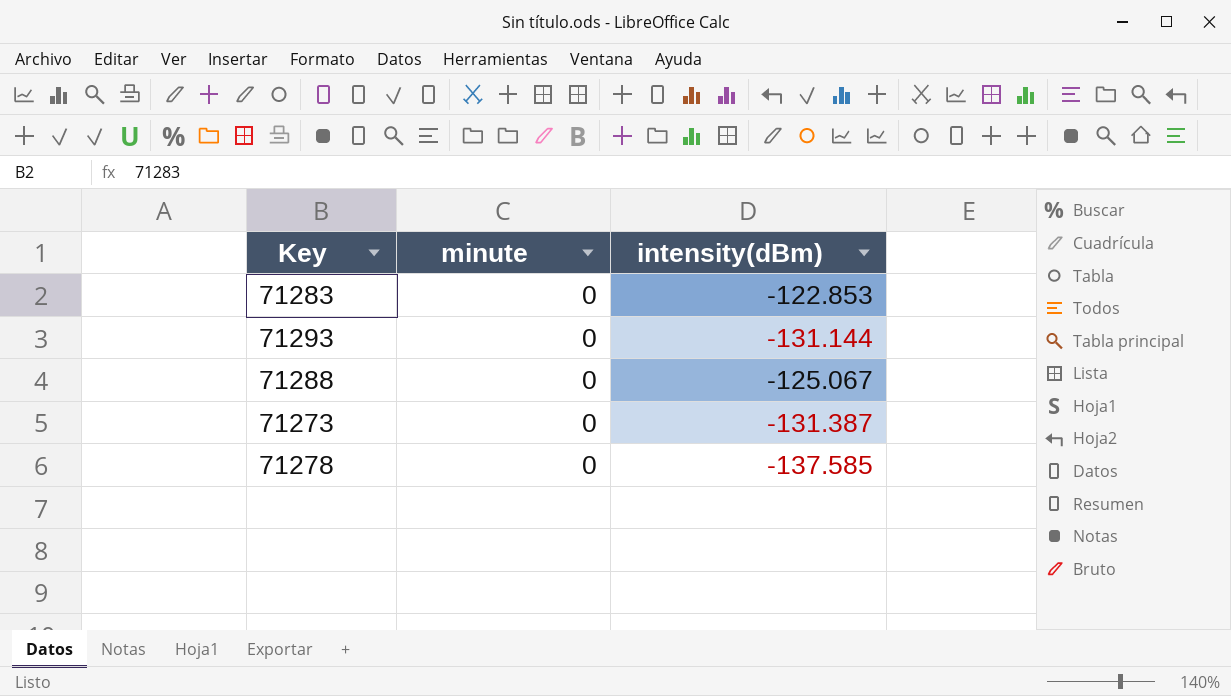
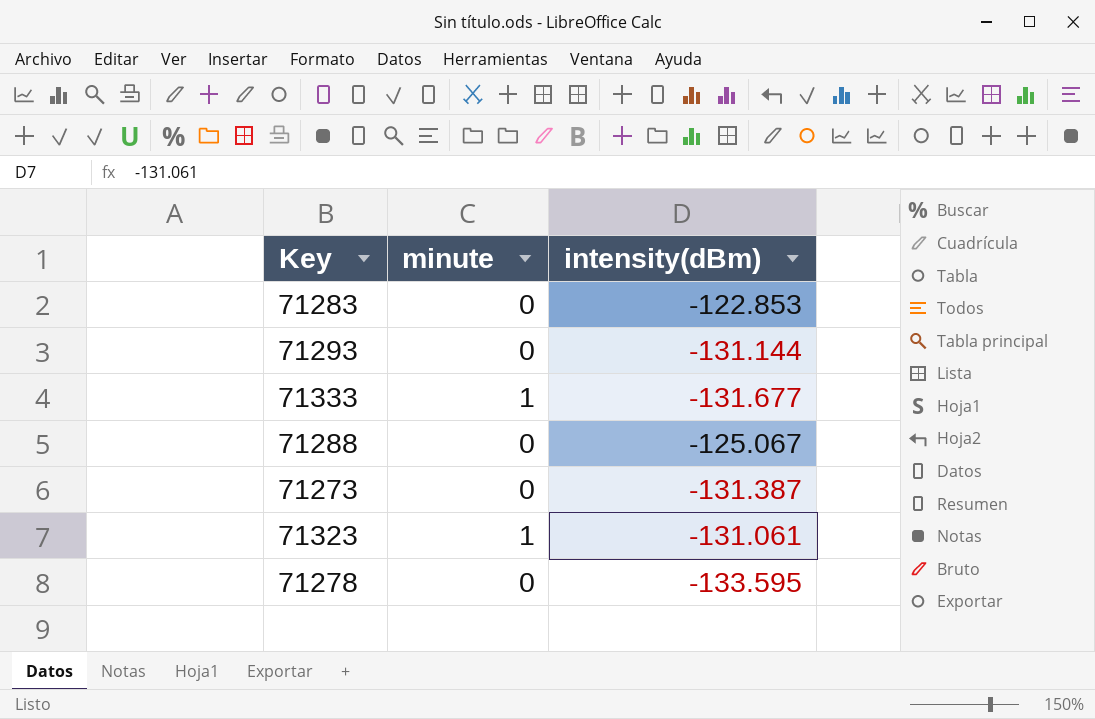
row 71333: none -> 1 | -131.677
row 71323: none -> 1 | -131.061
71278 | intensity(dBm): -137.585 -> -133.595

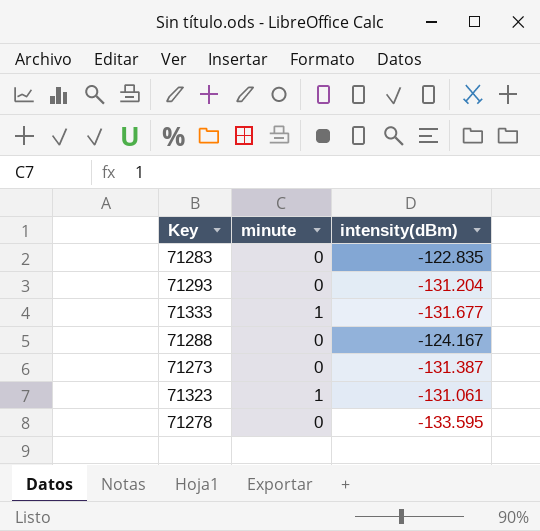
71283 | intensity(dBm): -122.853 -> -122.835
71293 | intensity(dBm): -131.144 -> -131.204
71288 | intensity(dBm): -125.067 -> -124.167

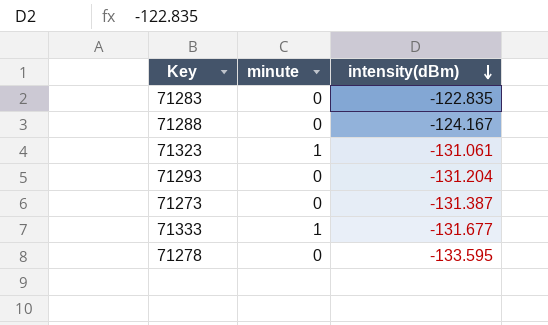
row order: none -> intensity(dBm) descending

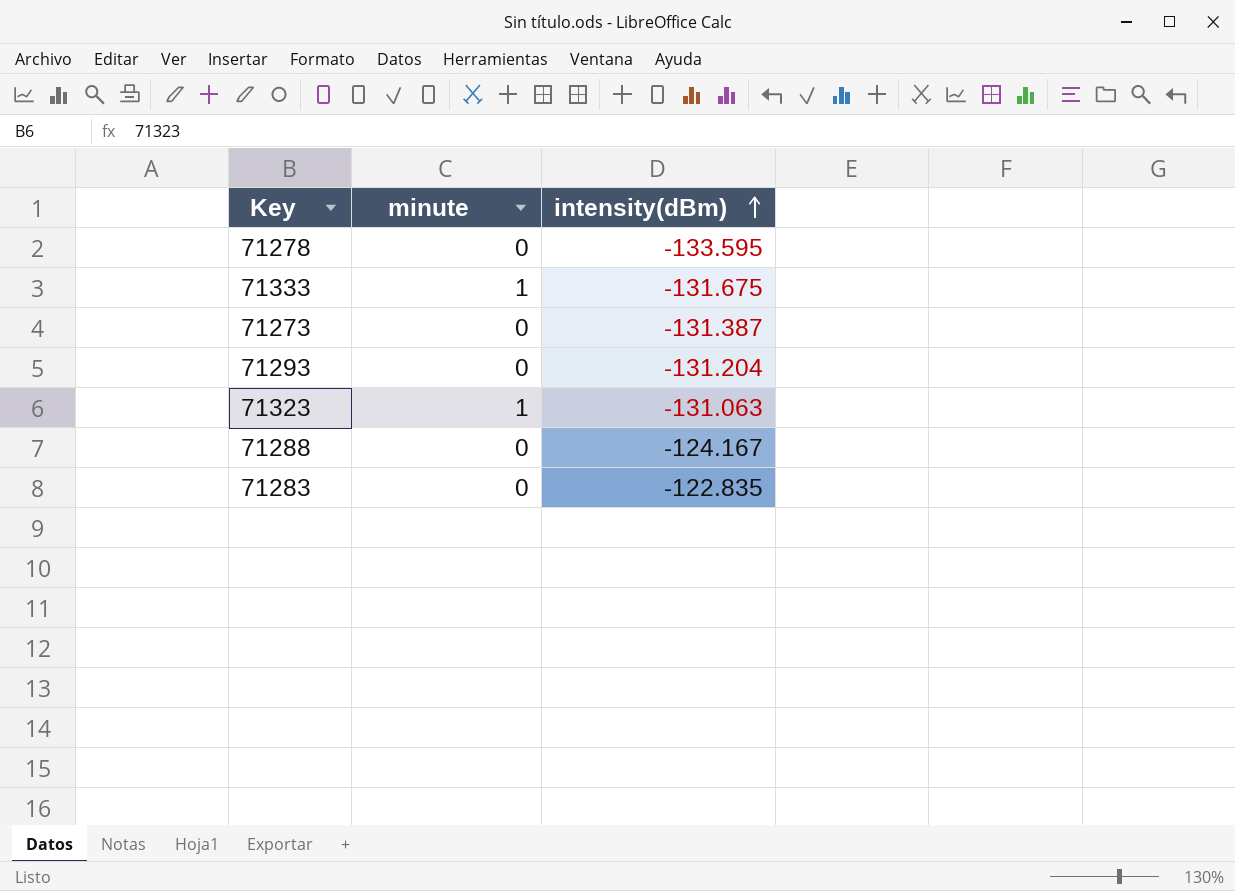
row order: intensity(dBm) descending -> intensity(dBm) ascending
71333 | intensity(dBm): -131.677 -> -131.675
71323 | intensity(dBm): -131.061 -> -131.063

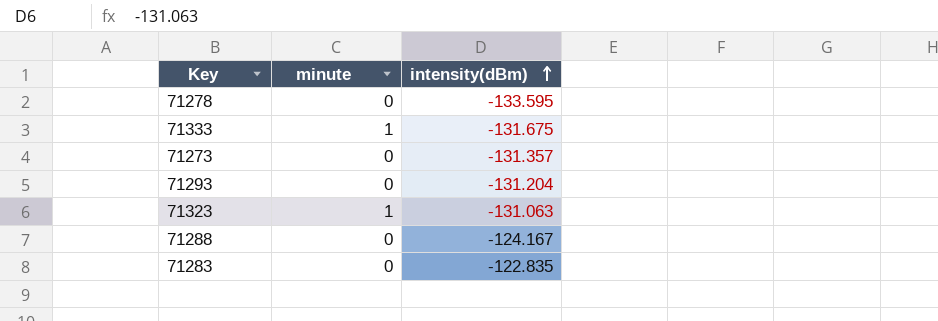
71273 | intensity(dBm): -131.387 -> -131.357

